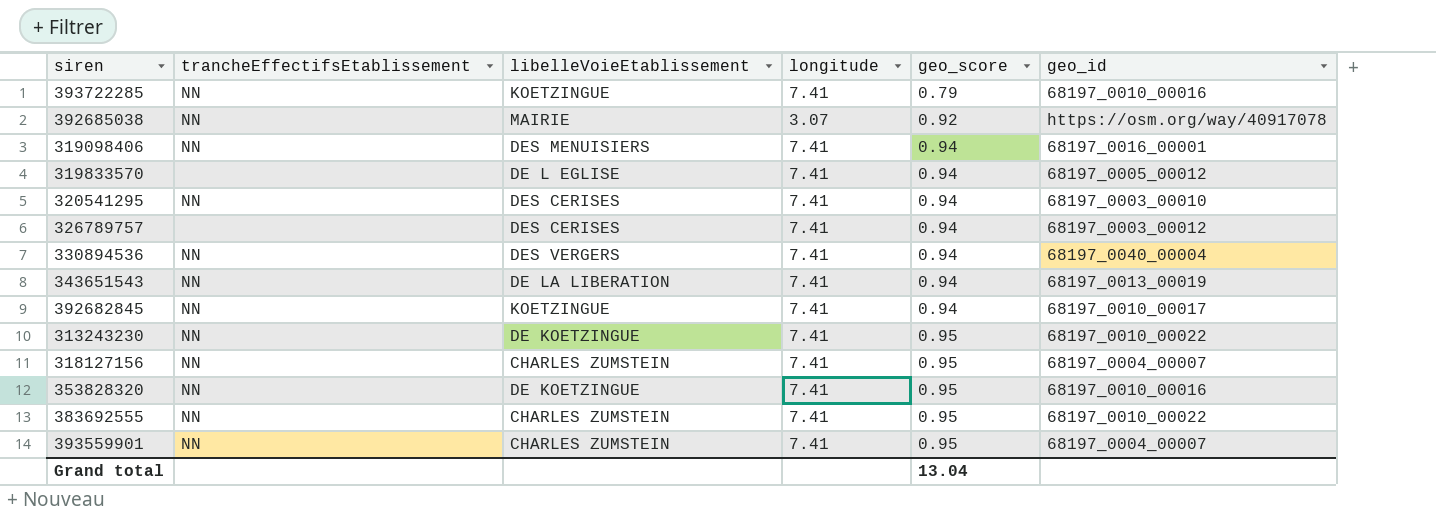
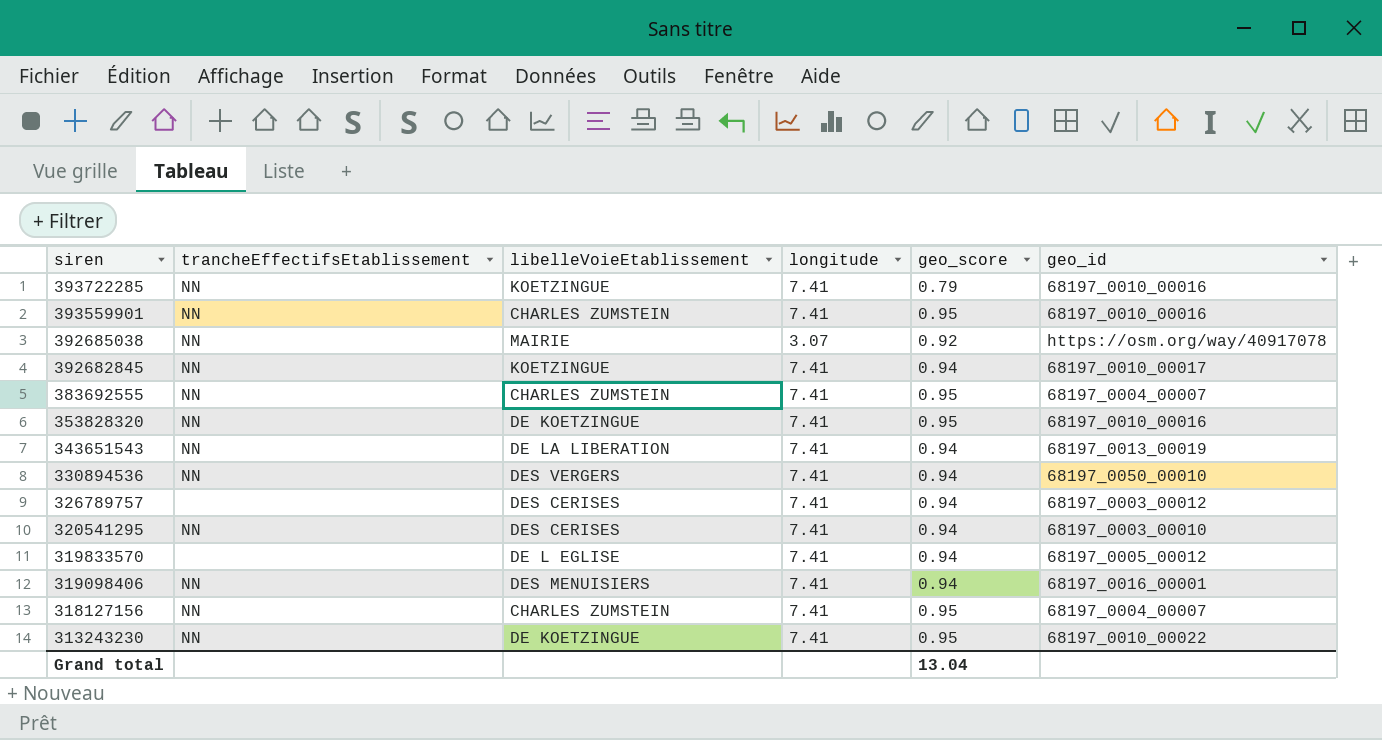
row order: geo_score ascending -> siren descending
393559901 | geo_id: 68197_0004_00007 -> 68197_0010_00016
383692555 | geo_id: 68197_0010_00022 -> 68197_0004_00007
330894536 | geo_id: 68197_0040_00004 -> 68197_0050_00010

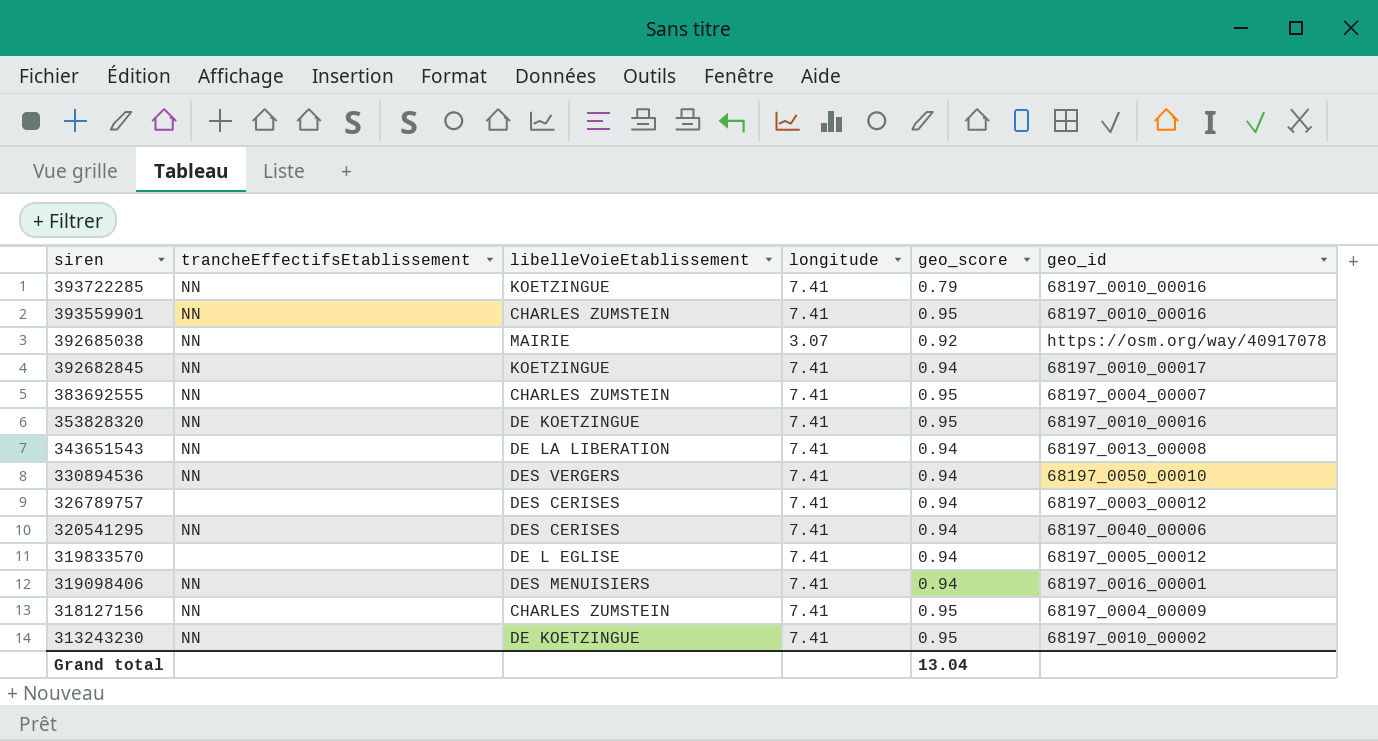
343651543 | geo_id: 68197_0013_00019 -> 68197_0013_00008
320541295 | geo_id: 68197_0003_00010 -> 68197_0040_00006
318127156 | geo_id: 68197_0004_00007 -> 68197_0004_00009
313243230 | geo_id: 68197_0010_00022 -> 68197_0010_00002

